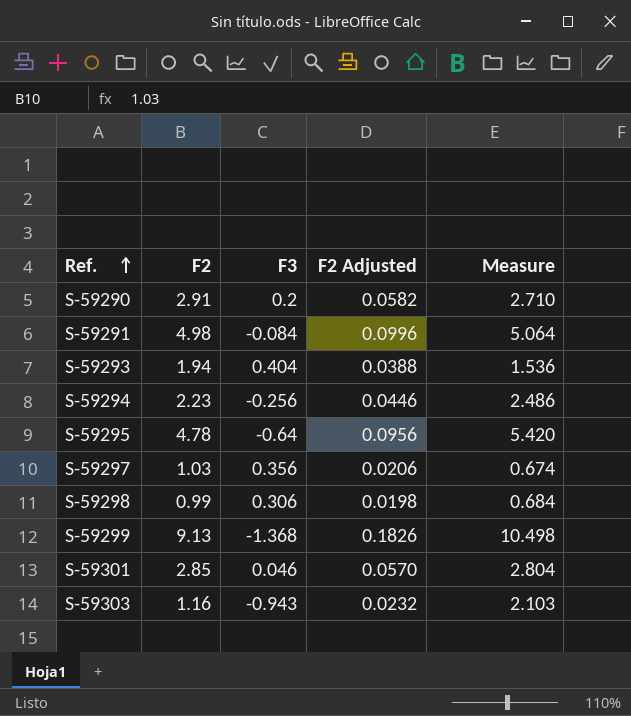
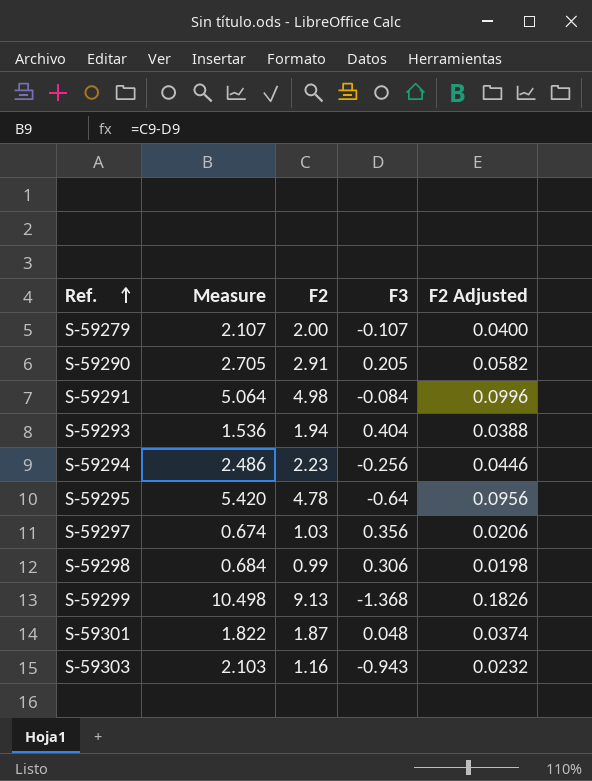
column Measure | position: 5 -> 2
row S-59279: none -> 2.107 | 2.00 | -0.107 | 0.0400
S-59290 | Measure: 2.710 -> 2.705
S-59290 | F3: 0.2 -> 0.205
S-59301 | Measure: 2.804 -> 1.822
S-59301 | F2: 2.85 -> 1.87
S-59301 | F3: 0.046 -> 0.048
S-59301 | F2 Adjusted: 0.0570 -> 0.0374

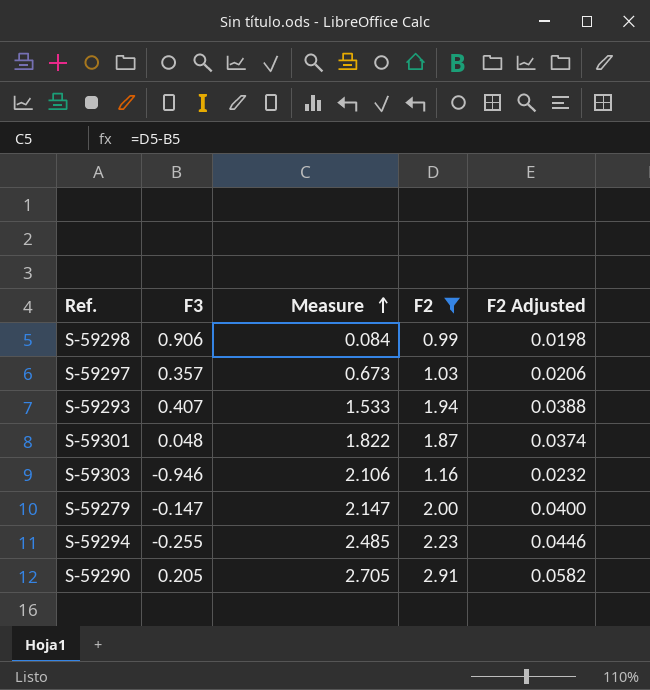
filter: none -> F2 <= 2.91
row order: Ref. ascending -> Measure ascending
column F3 | position: 4 -> 2
S-59298 | F3: 0.306 -> 0.906
S-59298 | Measure: 0.684 -> 0.084
S-59297 | F3: 0.356 -> 0.357
S-59297 | Measure: 0.674 -> 0.673
S-59293 | F3: 0.404 -> 0.407
S-59293 | Measure: 1.536 -> 1.533
S-59303 | F3: -0.943 -> -0.946
S-59303 | Measure: 2.103 -> 2.106
S-59279 | F3: -0.107 -> -0.147
S-59279 | Measure: 2.107 -> 2.147
S-59294 | F3: -0.256 -> -0.255
S-59294 | Measure: 2.486 -> 2.485

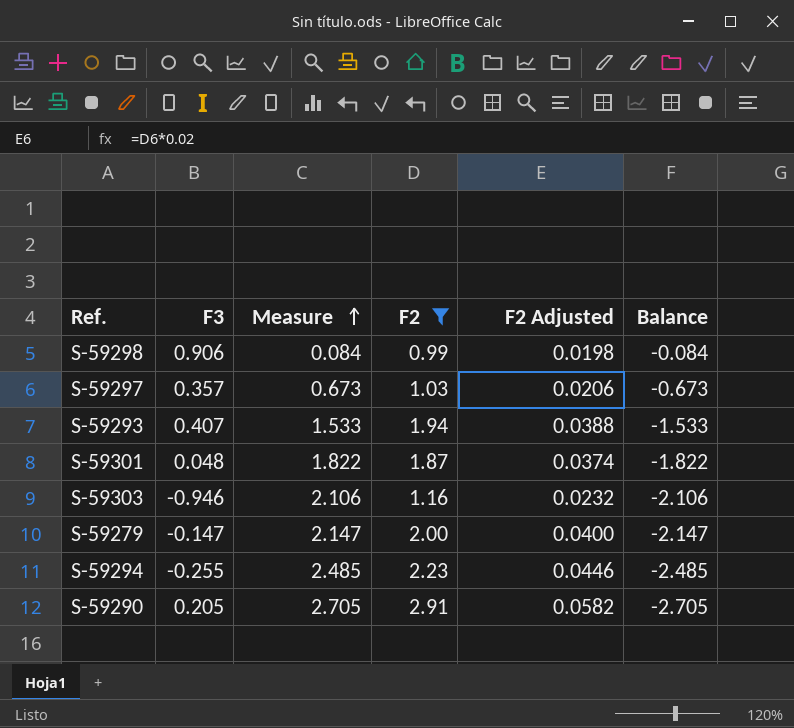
column Balance | formula: none -> [F3] - [F2]

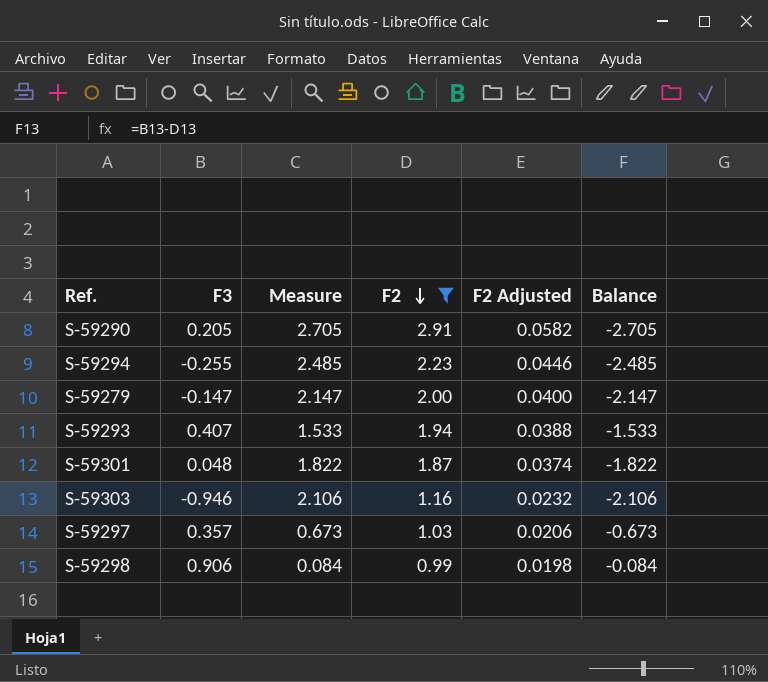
row order: Measure ascending -> F2 descending

